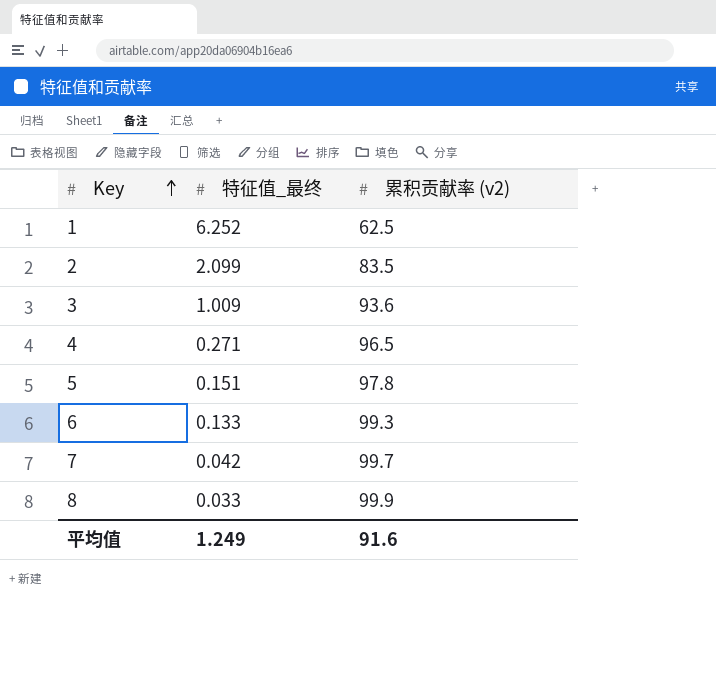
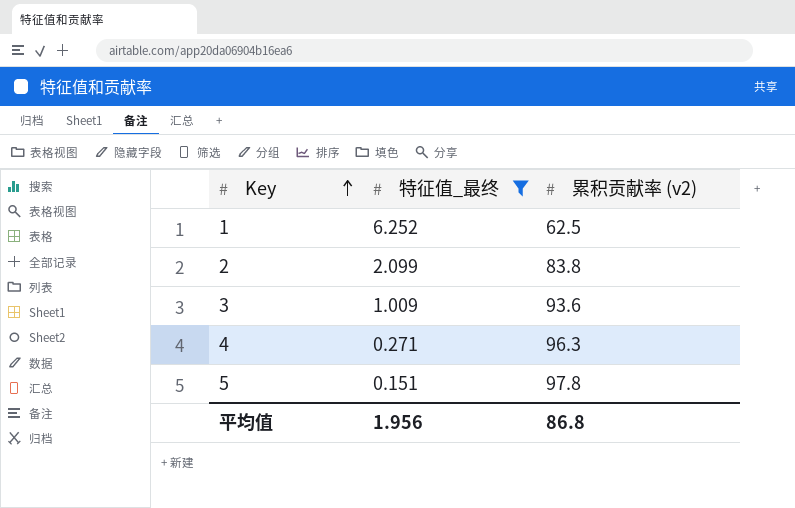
filter: none -> 特征值_最终 >= 0.151
2 | 累积贡献率 (v2): 83.5 -> 83.8
4 | 累积贡献率 (v2): 96.5 -> 96.3
平均值 | 特征值_最终: 1.249 -> 1.956
平均值 | 累积贡献率 (v2): 91.6 -> 86.8

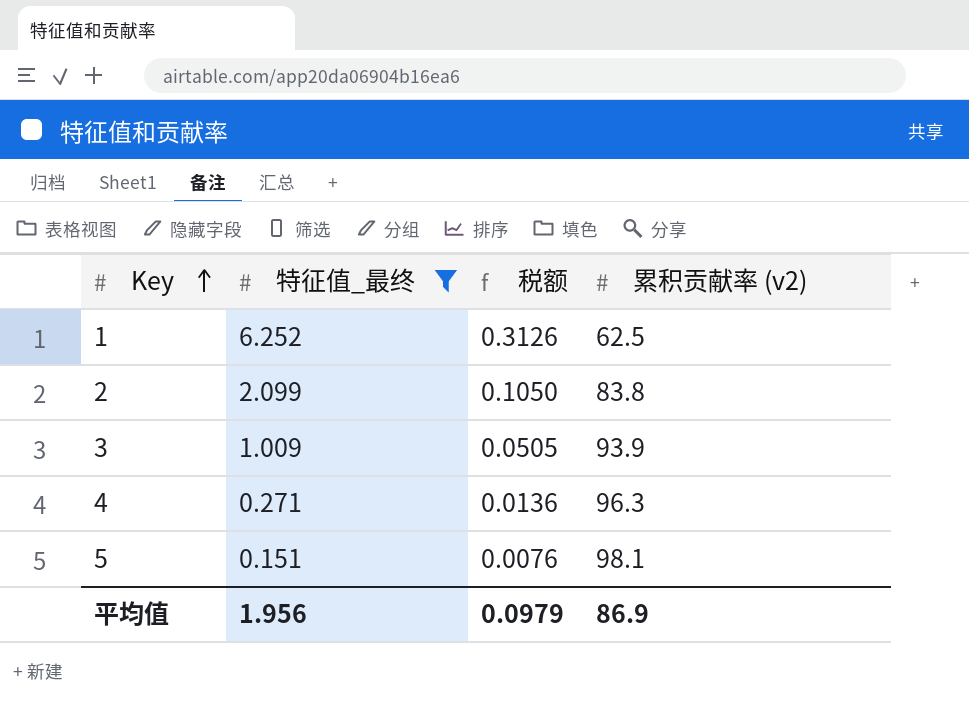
column 税额 | formula: none -> [特征值_最终] * 0.05
3 | 累积贡献率 (v2): 93.6 -> 93.9
5 | 累积贡献率 (v2): 97.8 -> 98.1
平均值 | 累积贡献率 (v2): 86.8 -> 86.9

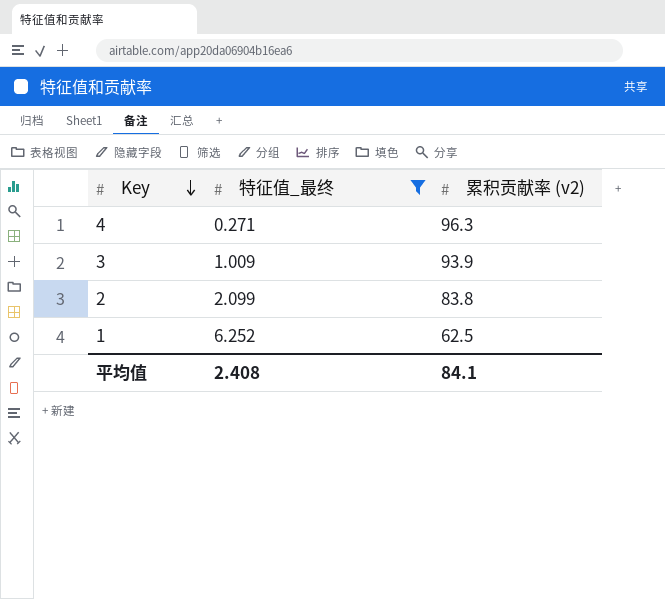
row order: Key ascending -> Key descending
column 税额 | formula: [特征值_最终] * 0.05 -> none
row 5: 0.151 | 0.0076 | 98.1 -> none
平均值 | 特征值_最终: 1.956 -> 2.408
平均值 | 累积贡献率 (v2): 86.9 -> 84.1

